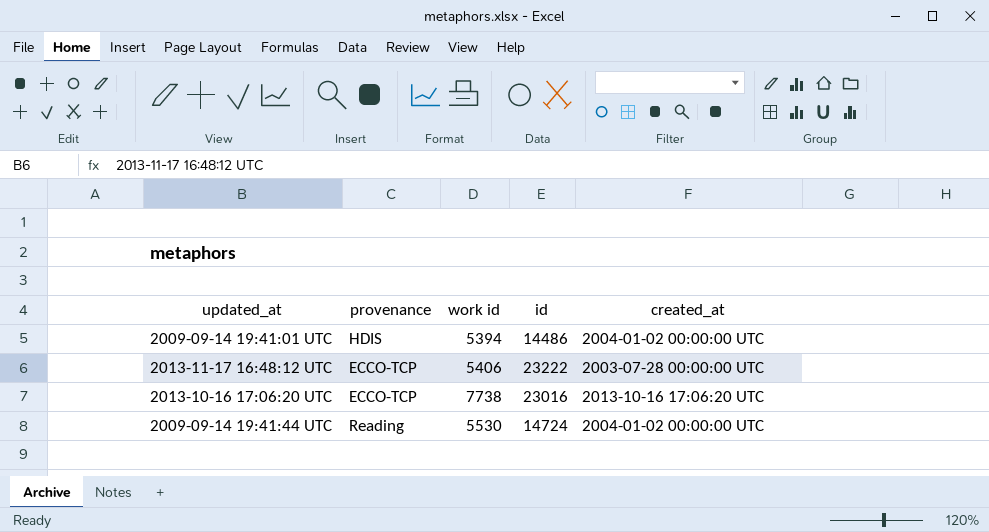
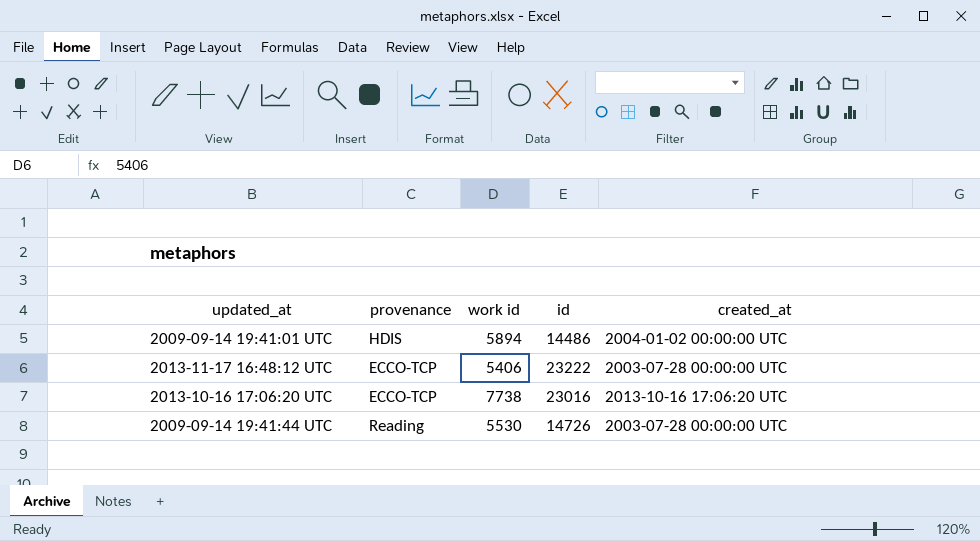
2009-09-14 19:41:01 UTC | work id: 5394 -> 5894
2009-09-14 19:41:44 UTC | id: 14724 -> 14726
2009-09-14 19:41:44 UTC | created_at: 2004-01-02 00:00:00 UTC -> 2003-07-28 00:00:00 UTC

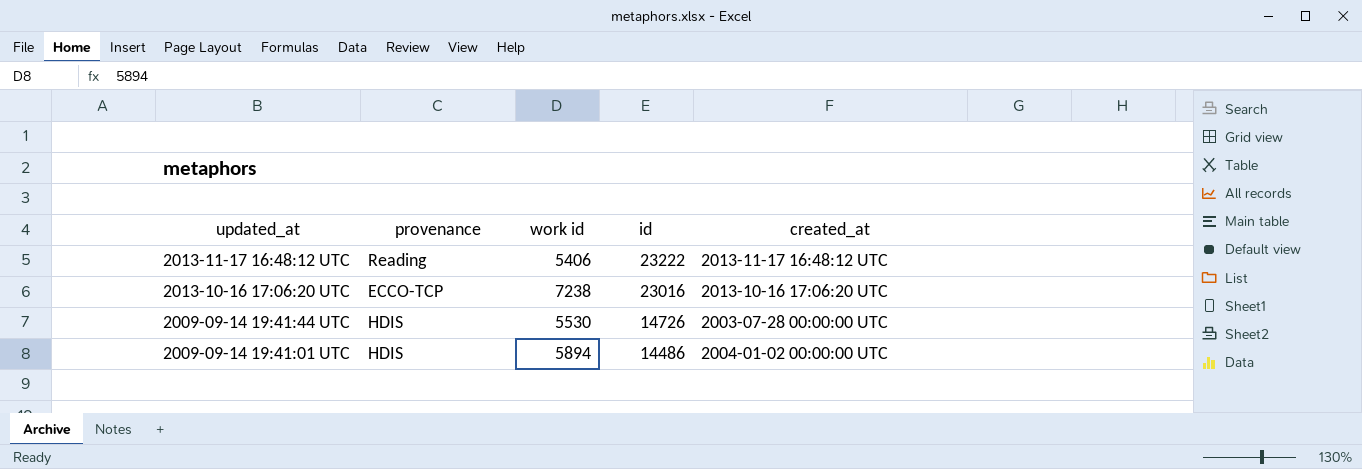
row order: none -> updated_at descending
2013-11-17 16:48:12 UTC | provenance: ECCO-TCP -> Reading
2013-11-17 16:48:12 UTC | created_at: 2003-07-28 00:00:00 UTC -> 2013-11-17 16:48:12 UTC
2013-10-16 17:06:20 UTC | work id: 7738 -> 7238
2009-09-14 19:41:44 UTC | provenance: Reading -> HDIS

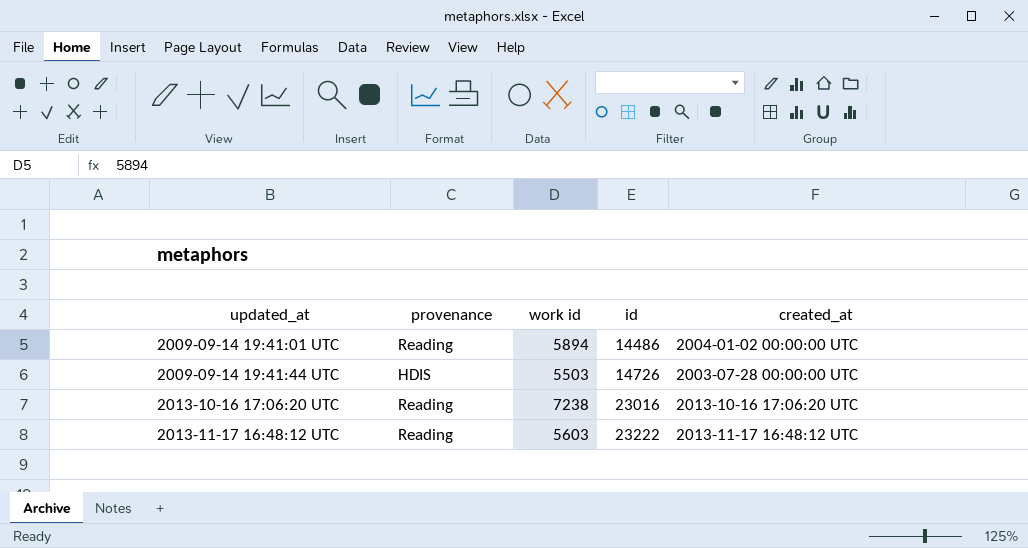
row order: updated_at descending -> updated_at ascending
2009-09-14 19:41:01 UTC | provenance: HDIS -> Reading
2009-09-14 19:41:44 UTC | work id: 5530 -> 5503
2013-10-16 17:06:20 UTC | provenance: ECCO-TCP -> Reading
2013-11-17 16:48:12 UTC | work id: 5406 -> 5603

